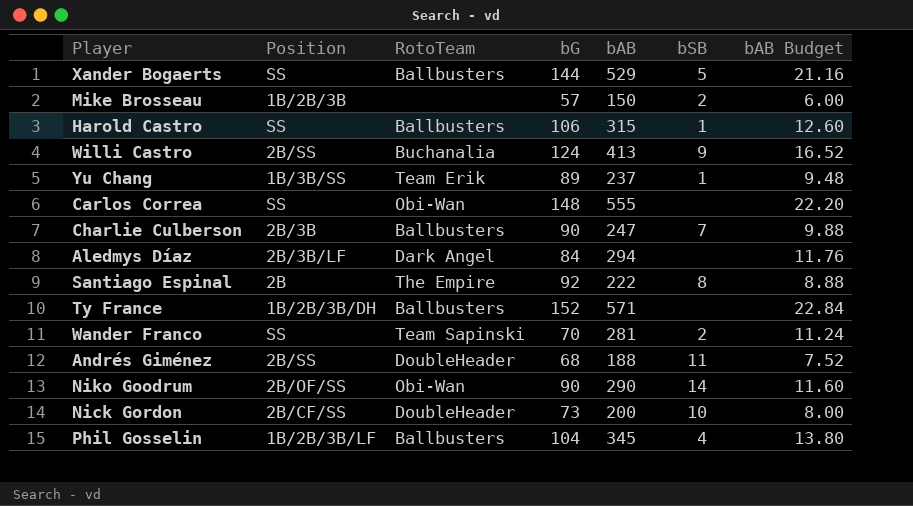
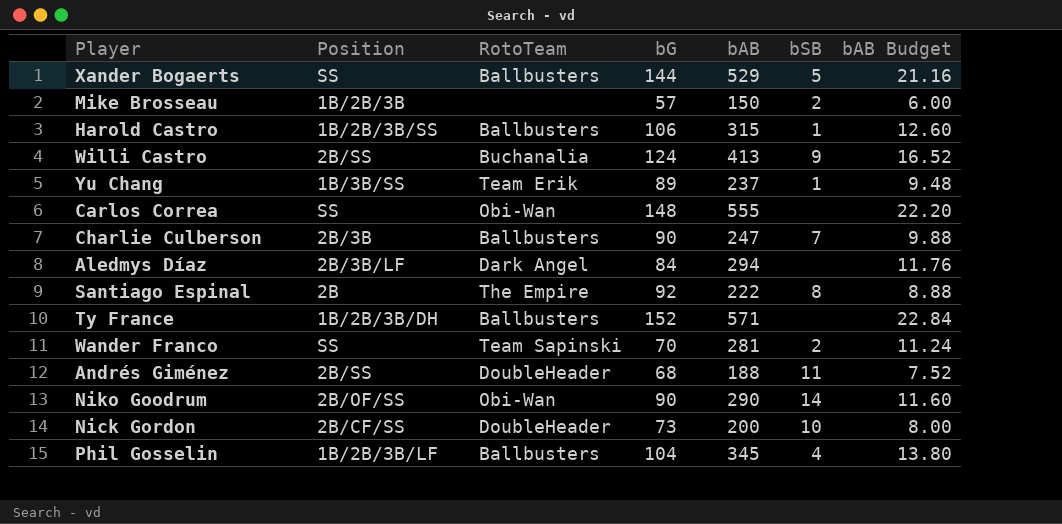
Harold Castro | Position: SS -> 1B/2B/3B/SS

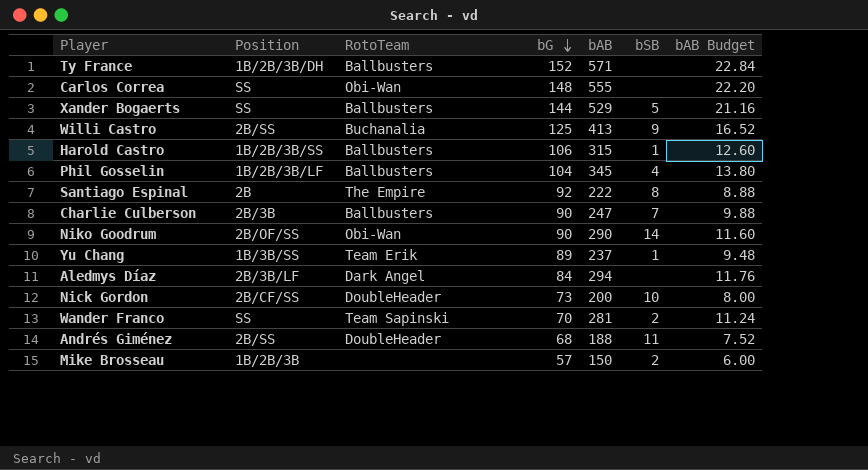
row order: none -> bG descending
Willi Castro | bG: 124 -> 125

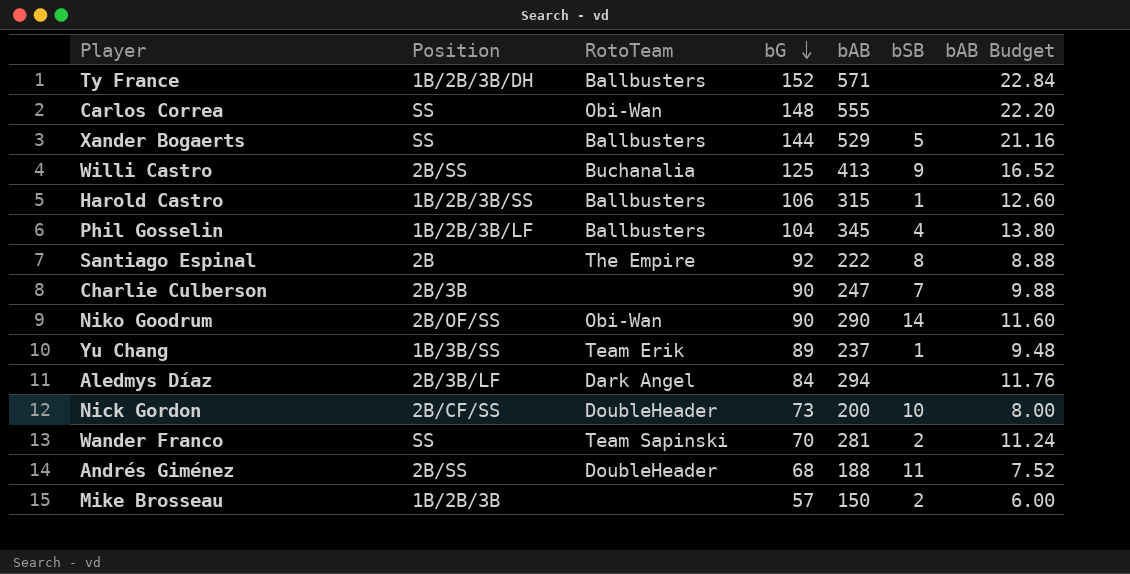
Charlie Culberson | RotoTeam: Ballbusters -> none

